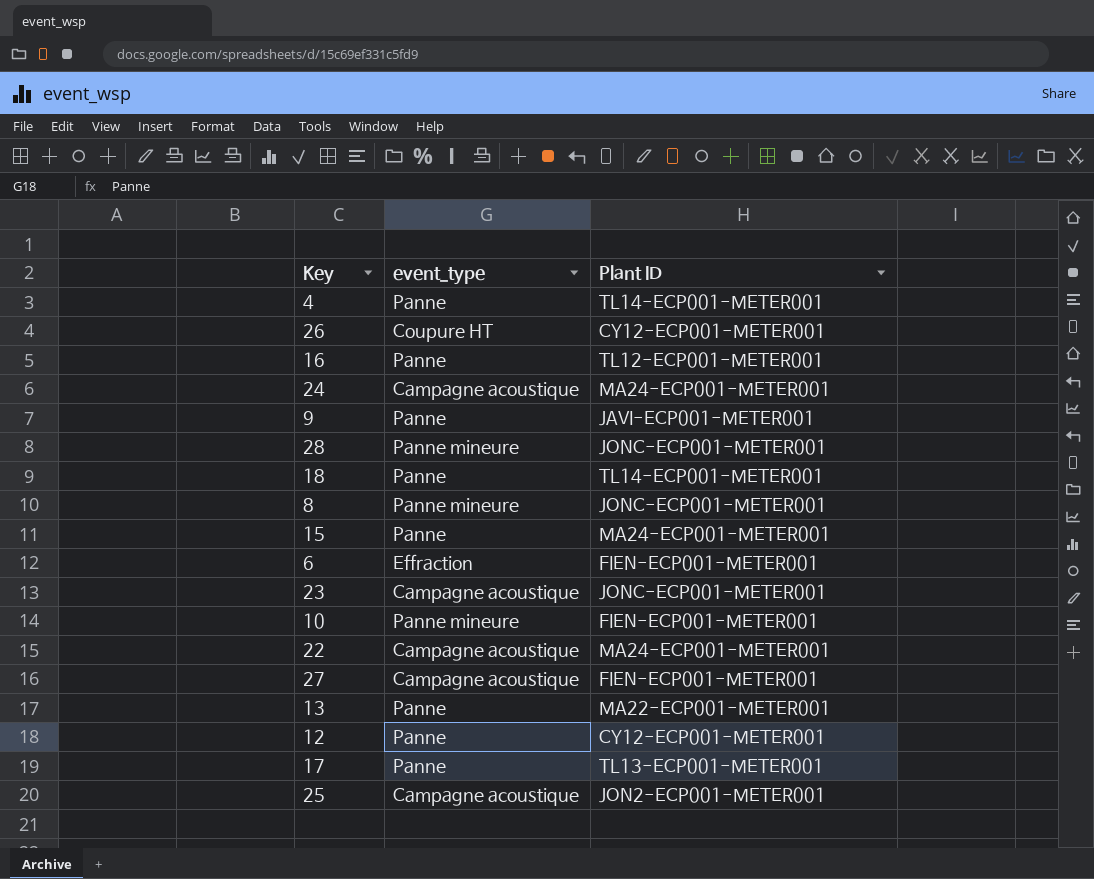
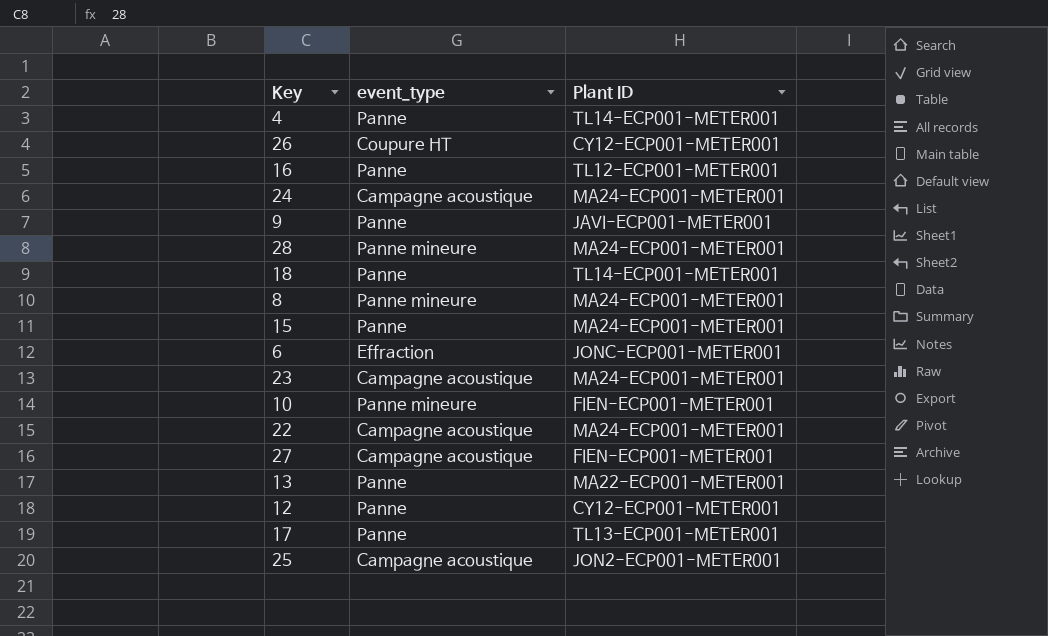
28 | Plant ID: JONC-ECP001-METER001 -> MA24-ECP001-METER001
8 | Plant ID: JONC-ECP001-METER001 -> MA24-ECP001-METER001
6 | Plant ID: FIEN-ECP001-METER001 -> JONC-ECP001-METER001
23 | Plant ID: JONC-ECP001-METER001 -> MA24-ECP001-METER001

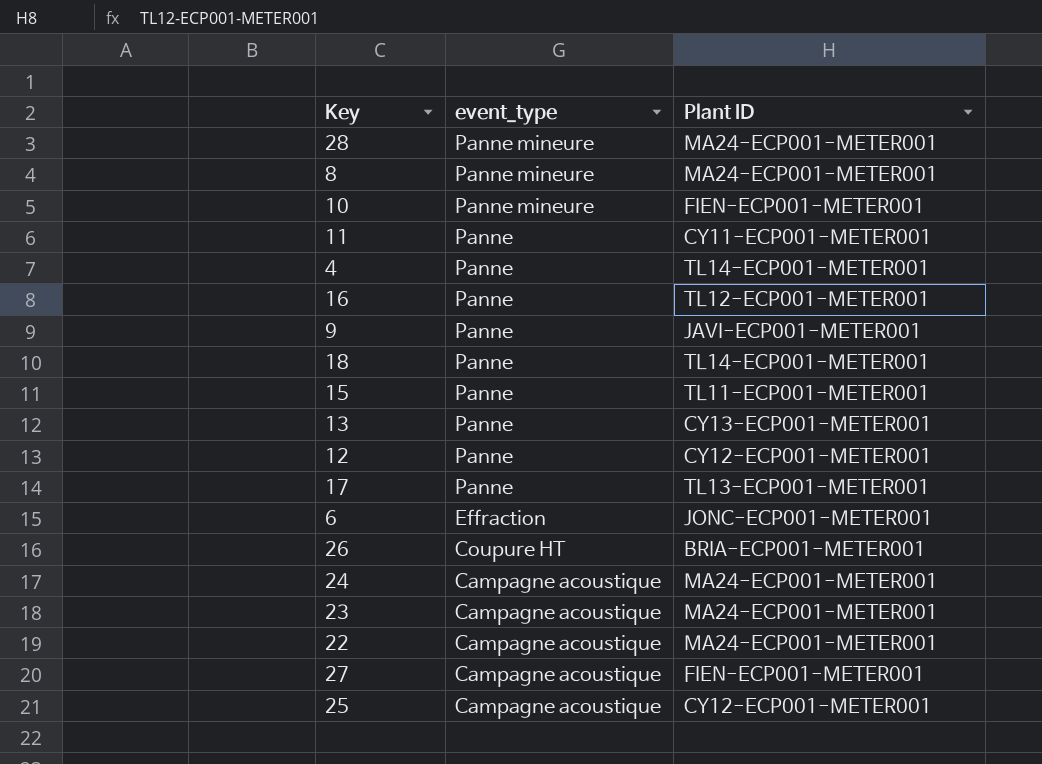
row order: none -> event_type descending
row 11: none -> Panne | CY11-ECP001-METER001
15 | Plant ID: MA24-ECP001-METER001 -> TL11-ECP001-METER001
13 | Plant ID: MA22-ECP001-METER001 -> CY13-ECP001-METER001
26 | Plant ID: CY12-ECP001-METER001 -> BRIA-ECP001-METER001
25 | Plant ID: JON2-ECP001-METER001 -> CY12-ECP001-METER001

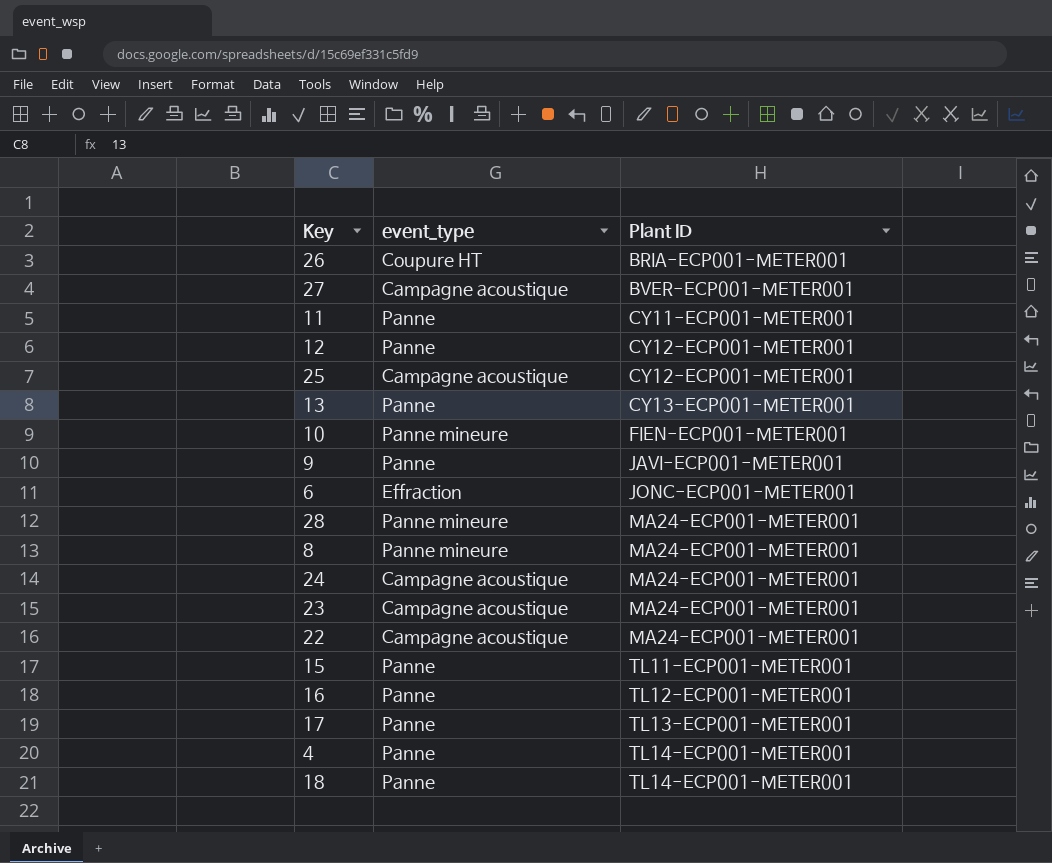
row order: event_type descending -> Plant ID ascending
27 | Plant ID: FIEN-ECP001-METER001 -> BVER-ECP001-METER001

